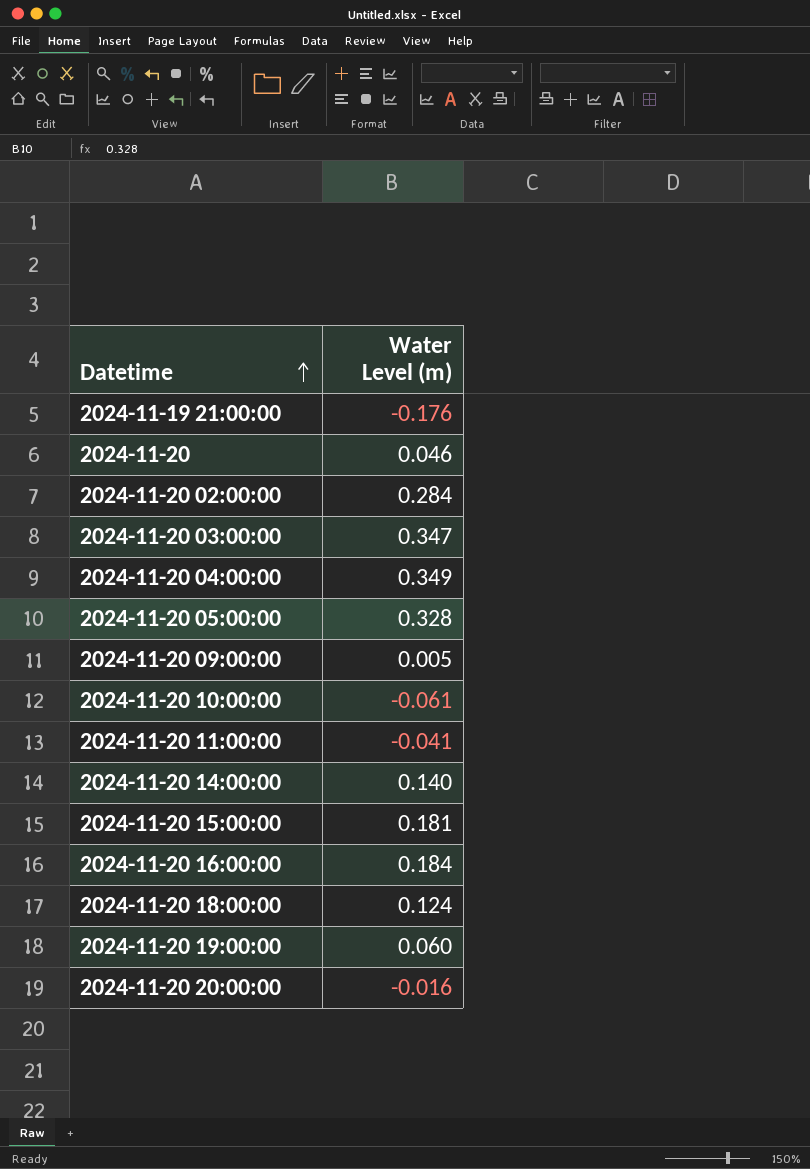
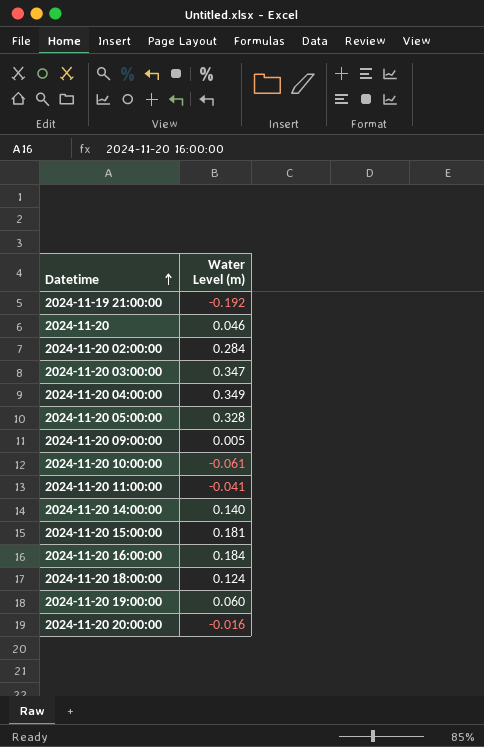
2024-11-19 21:00:00 | Water Level (m): -0.176 -> -0.192

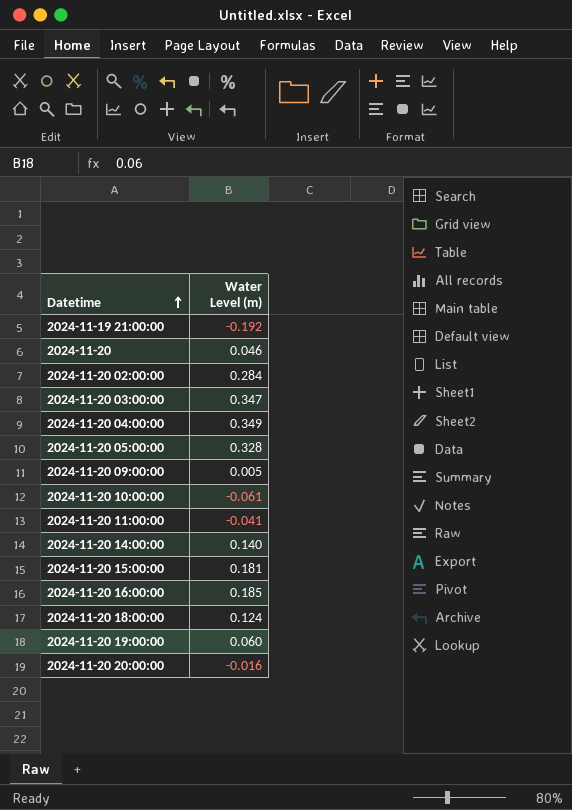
2024-11-20 16:00:00 | Water Level (m): 0.184 -> 0.185

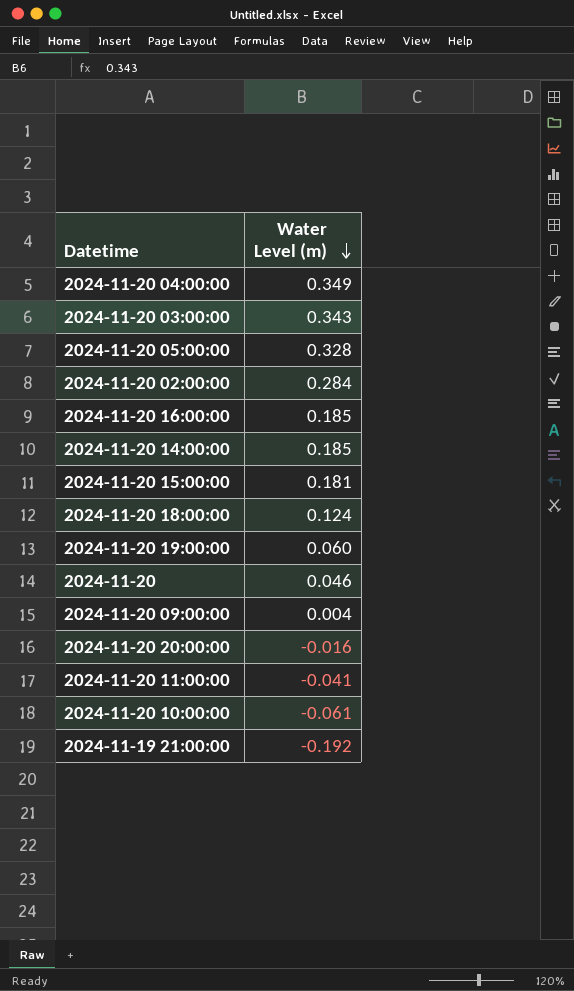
row order: Datetime ascending -> Water Level (m) descending
2024-11-20 03:00:00 | Water Level (m): 0.347 -> 0.343
2024-11-20 14:00:00 | Water Level (m): 0.140 -> 0.185
2024-11-20 09:00:00 | Water Level (m): 0.005 -> 0.004

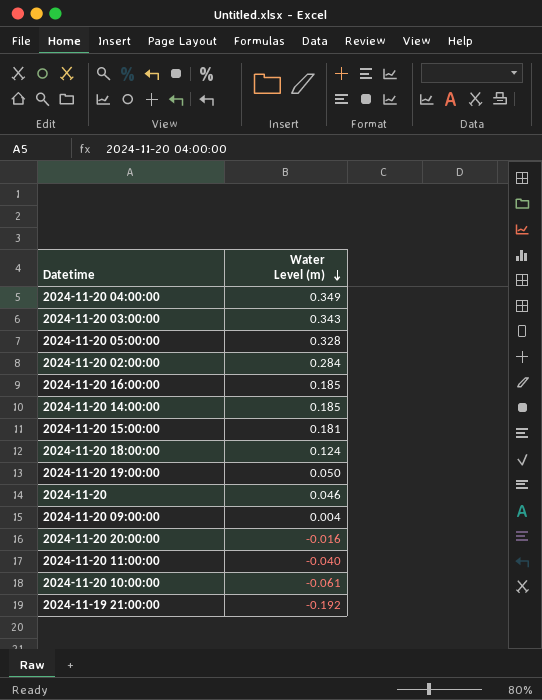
2024-11-20 19:00:00 | Water Level (m): 0.060 -> 0.050
2024-11-20 11:00:00 | Water Level (m): -0.041 -> -0.040

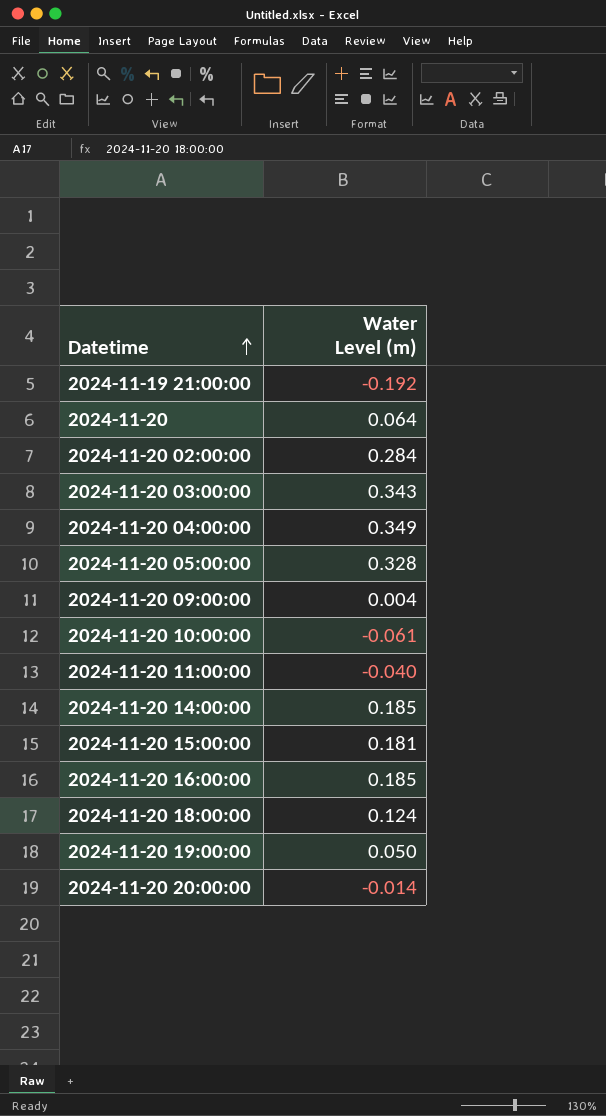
row order: Water Level (m) descending -> Datetime ascending
2024-11-20 | Water Level (m): 0.046 -> 0.064
2024-11-20 20:00:00 | Water Level (m): -0.016 -> -0.014

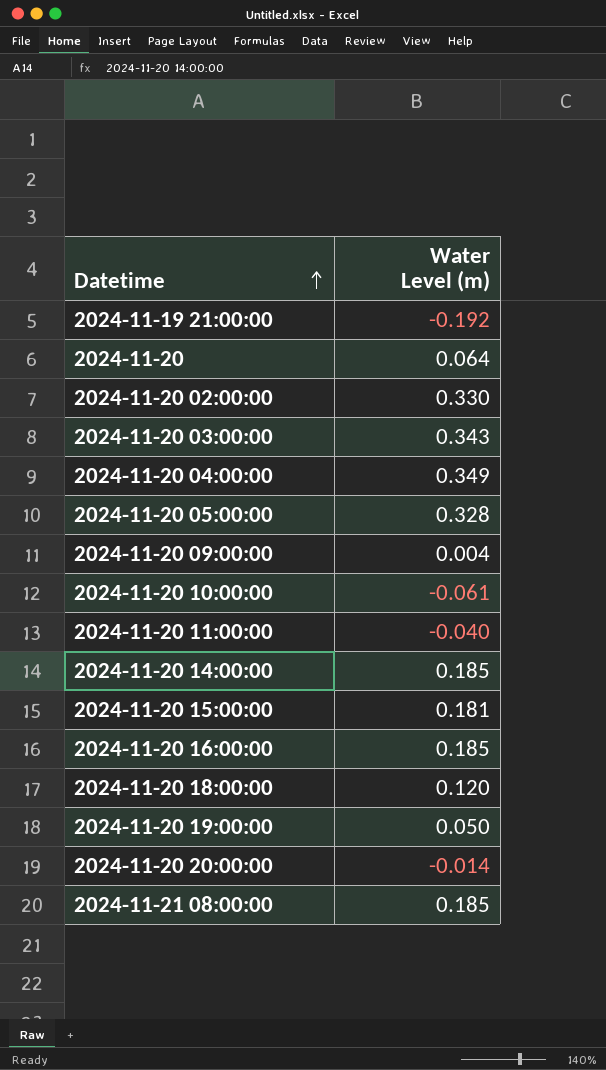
2024-11-20 02:00:00 | Water Level (m): 0.284 -> 0.330
2024-11-20 18:00:00 | Water Level (m): 0.124 -> 0.120
row 2024-11-21 08:00:00: none -> 0.185

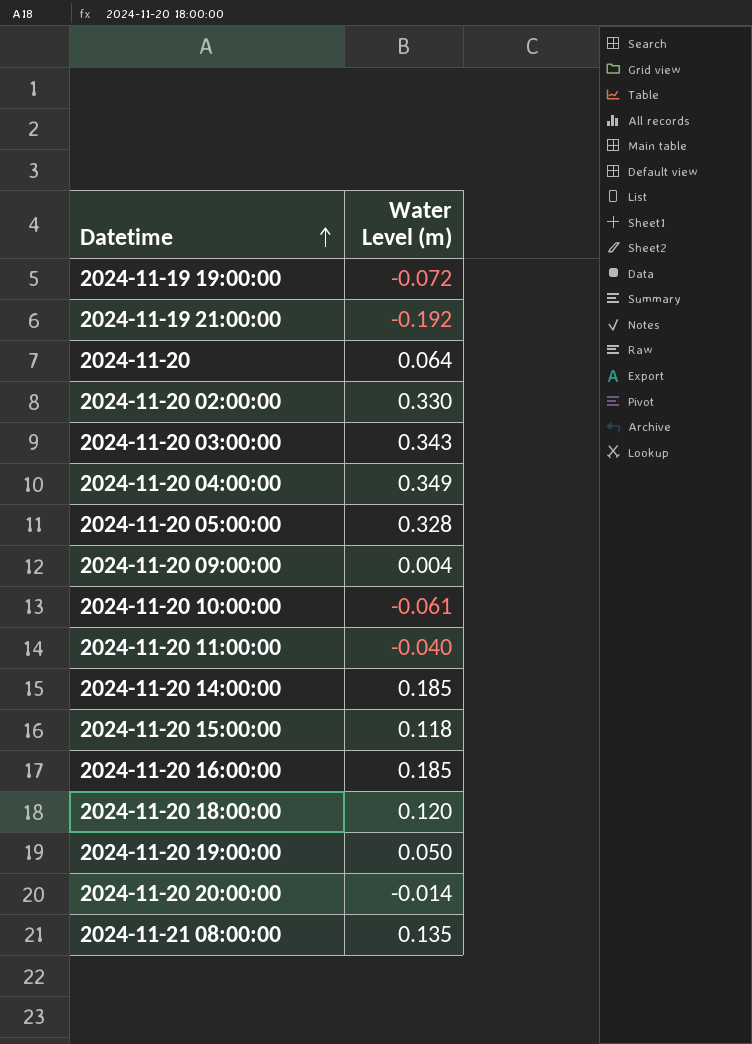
row 2024-11-19 19:00:00: none -> -0.072
2024-11-20 15:00:00 | Water Level (m): 0.181 -> 0.118
2024-11-21 08:00:00 | Water Level (m): 0.185 -> 0.135

